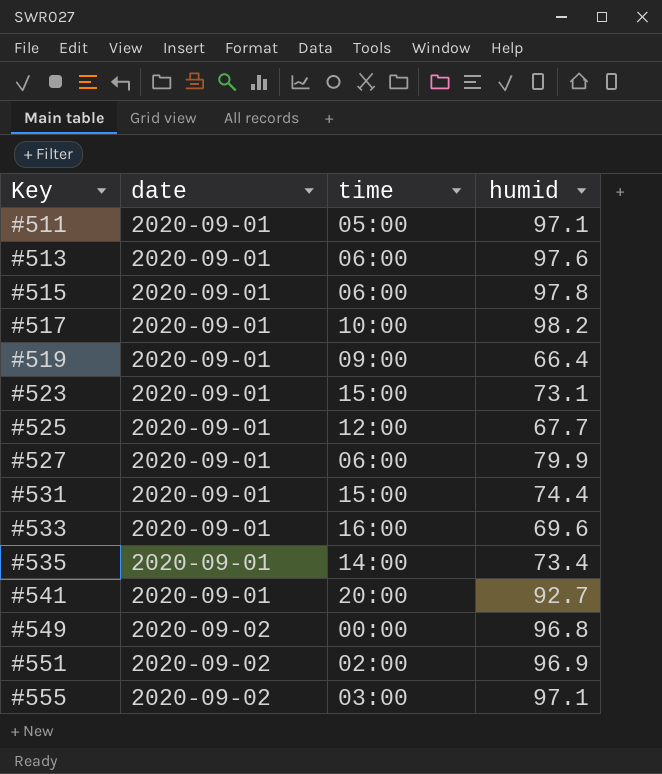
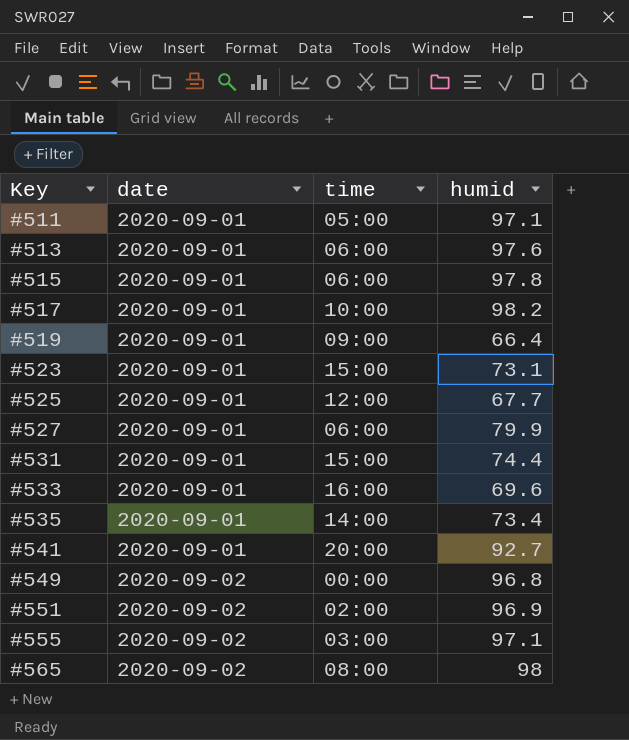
row #565: none -> 2020-09-02 | 08:00 | 98

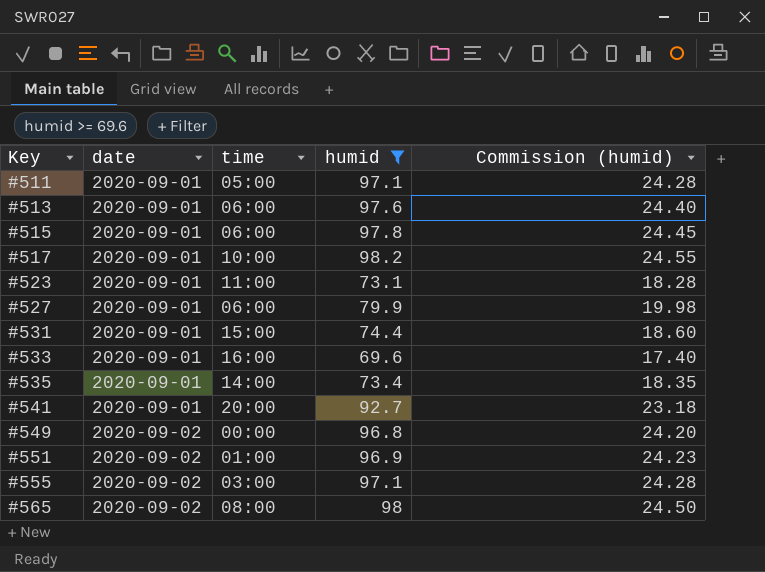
filter: none -> humid >= 69.6
column Commission (humid) | formula: none -> [humid] * 0.25
#523 | time: 15:00 -> 11:00
#551 | time: 02:00 -> 01:00

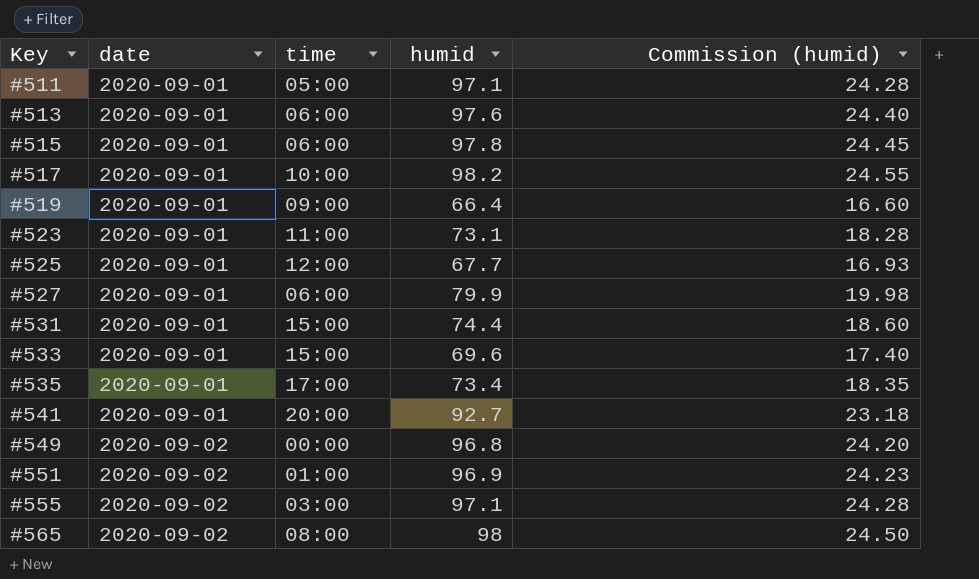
filter: humid >= 69.6 -> none
#533 | time: 16:00 -> 15:00
#535 | time: 14:00 -> 17:00

